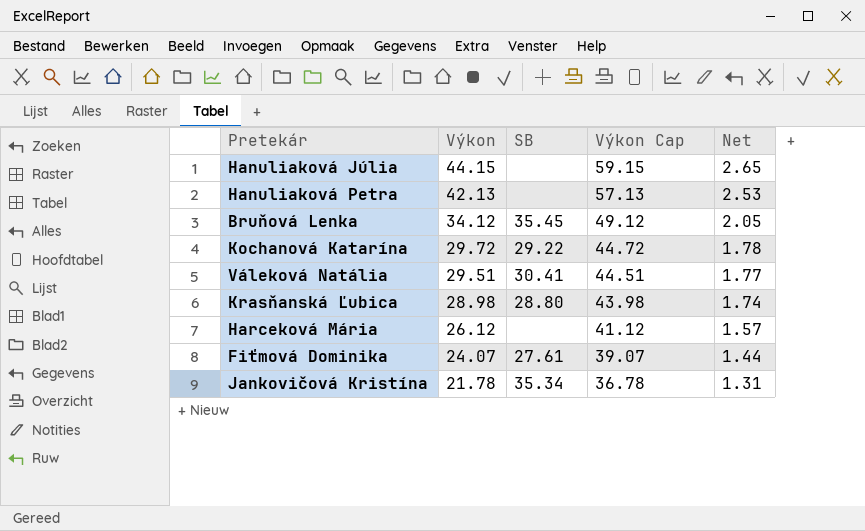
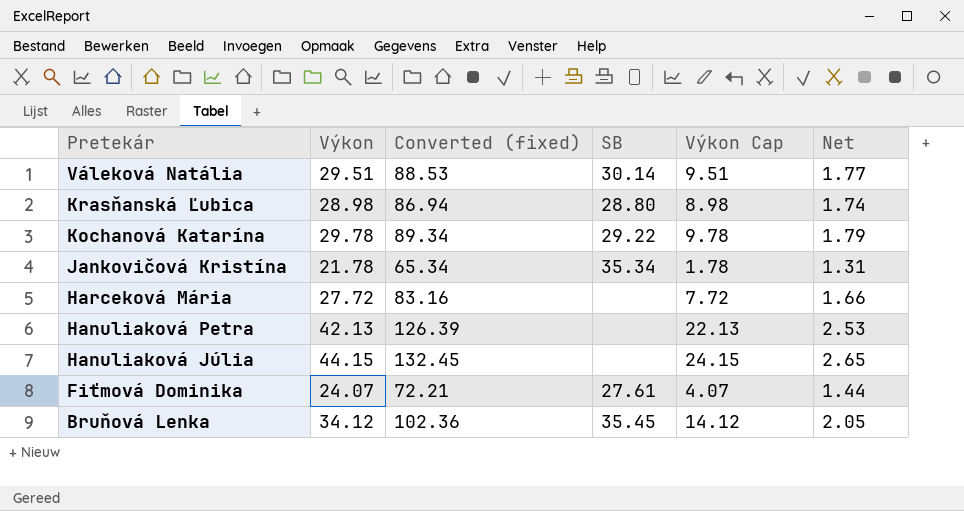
row order: Výkon descending -> Pretekár descending
column Converted (fixed) | formula: none -> [Výkon] * 3
column Výkon Cap | formula: [Výkon] + 15 -> [Výkon] - 20
Váleková Natália | SB: 30.41 -> 30.14
Kochanová Katarína | Výkon: 29.72 -> 29.78
Kochanová Katarína | Net: 1.78 -> 1.79
Harceková Mária | Výkon: 26.12 -> 27.72
Harceková Mária | Net: 1.57 -> 1.66

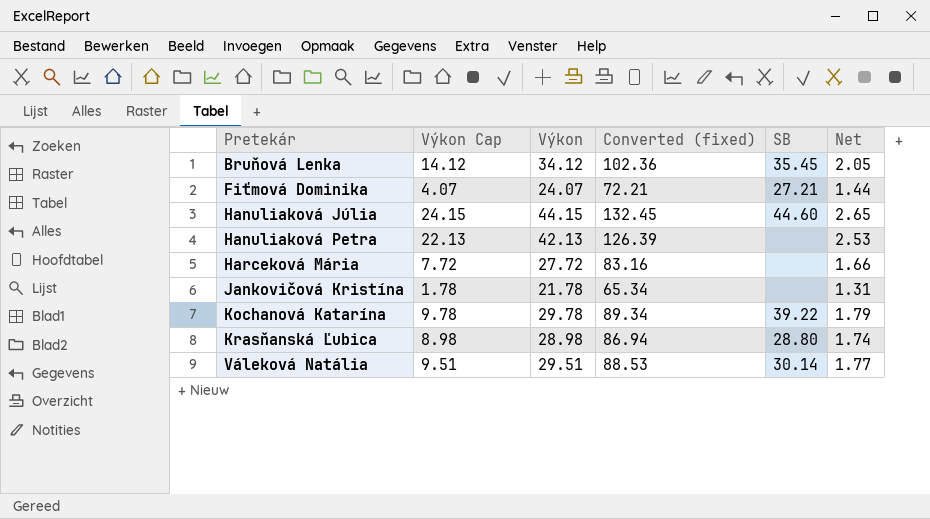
row order: Pretekár descending -> Pretekár ascending
column Výkon Cap | position: 5 -> 2
Fiťmová Dominika | SB: 27.61 -> 27.21
Hanuliaková Júlia | SB: none -> 44.60
Jankovičová Kristína | SB: 35.34 -> none
Kochanová Katarína | SB: 29.22 -> 39.22

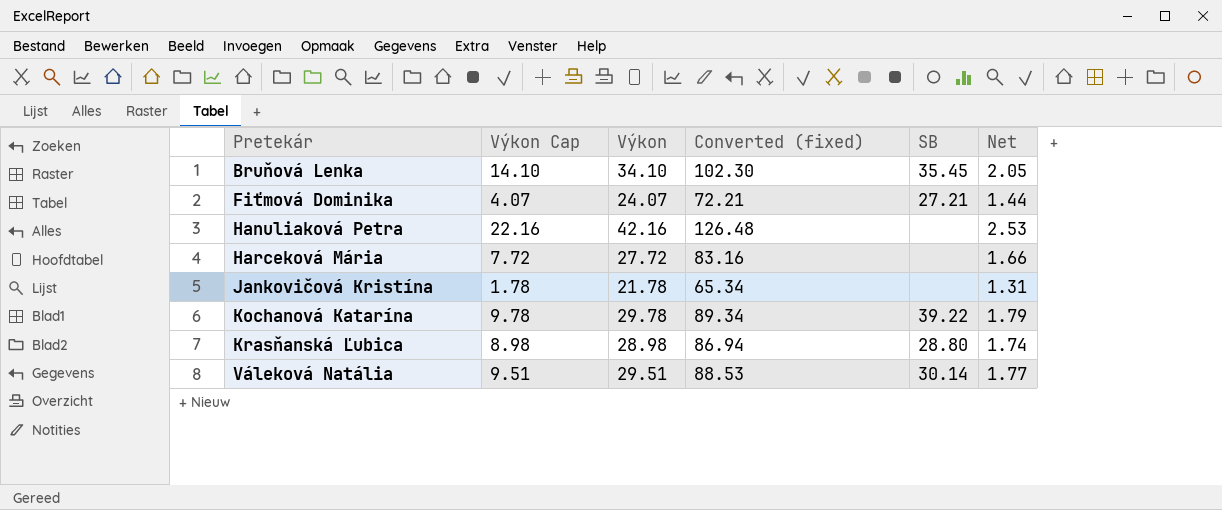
row Hanuliaková Júlia: 24.15 | 44.15 | 132.45 | 44.60 | 2.65 -> none
Bruňová Lenka | Výkon Cap: 14.12 -> 14.10
Bruňová Lenka | Výkon: 34.12 -> 34.10
Bruňová Lenka | Converted (fixed): 102.36 -> 102.30
Hanuliaková Petra | Výkon Cap: 22.13 -> 22.16
Hanuliaková Petra | Výkon: 42.13 -> 42.16
Hanuliaková Petra | Converted (fixed): 126.39 -> 126.48

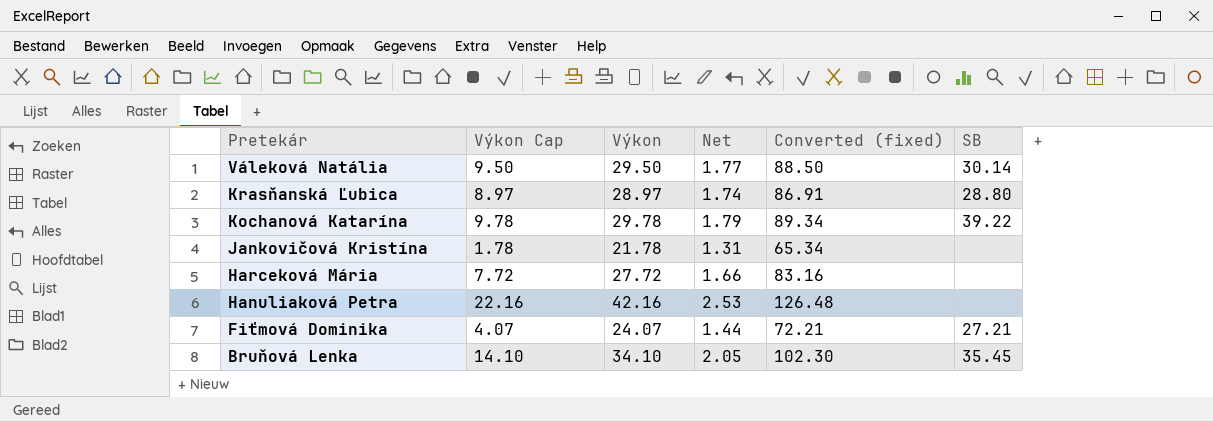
row order: Pretekár ascending -> Pretekár descending
column Net | position: 6 -> 4
Váleková Natália | Výkon Cap: 9.51 -> 9.50
Váleková Natália | Výkon: 29.51 -> 29.50
Váleková Natália | Converted (fixed): 88.53 -> 88.50
Krasňanská Ľubica | Výkon Cap: 8.98 -> 8.97
Krasňanská Ľubica | Výkon: 28.98 -> 28.97
Krasňanská Ľubica | Converted (fixed): 86.94 -> 86.91

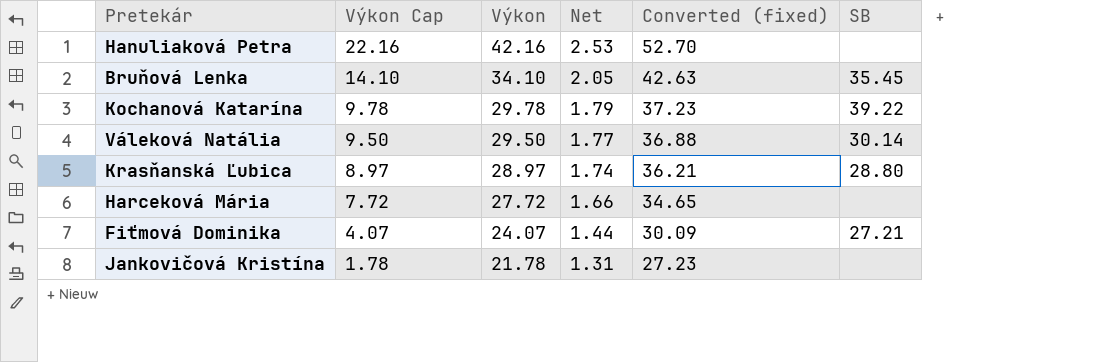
row order: Pretekár descending -> Výkon Cap descending
column Converted (fixed) | formula: [Výkon] * 3 -> [Výkon] * 1.25

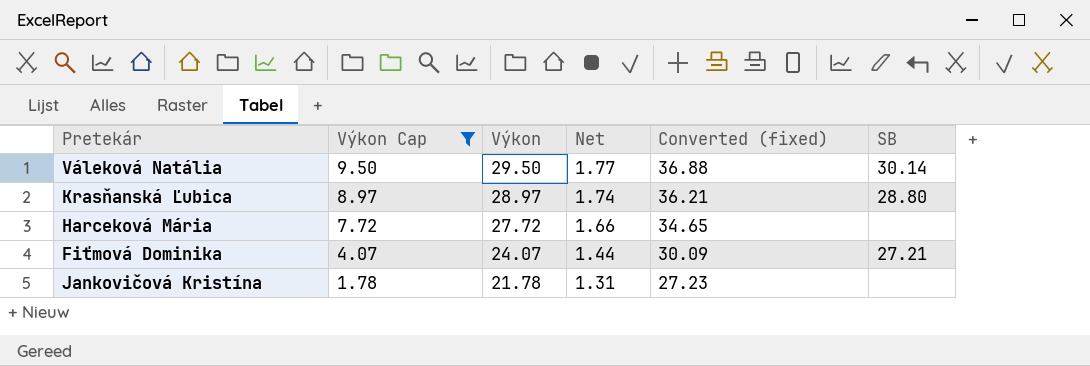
filter: none -> Výkon Cap <= 9.50

